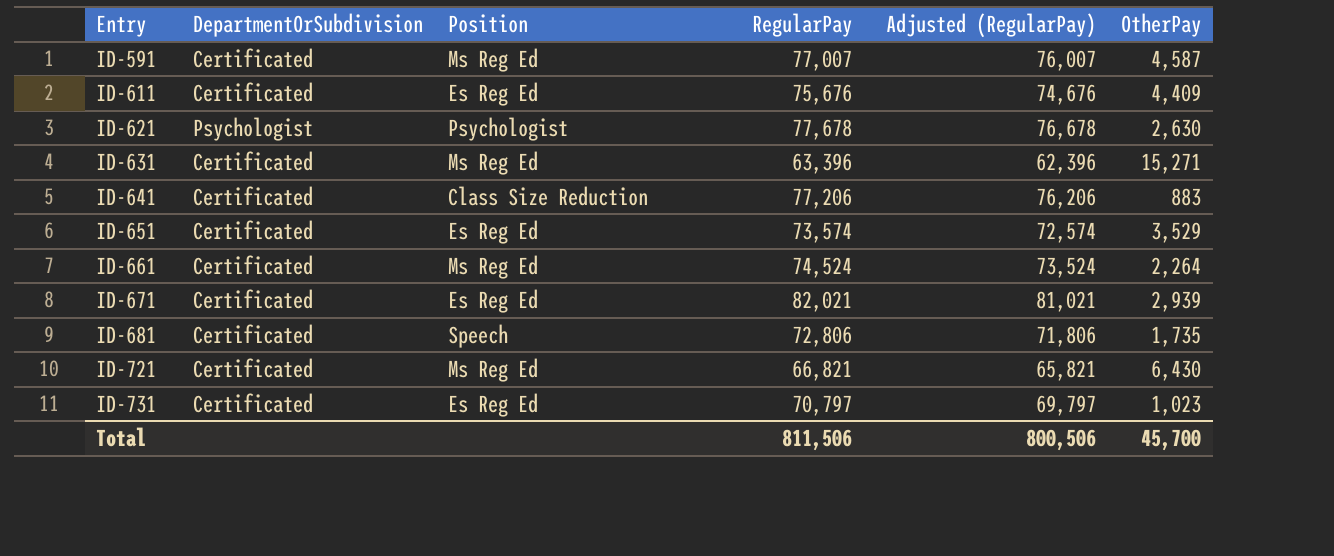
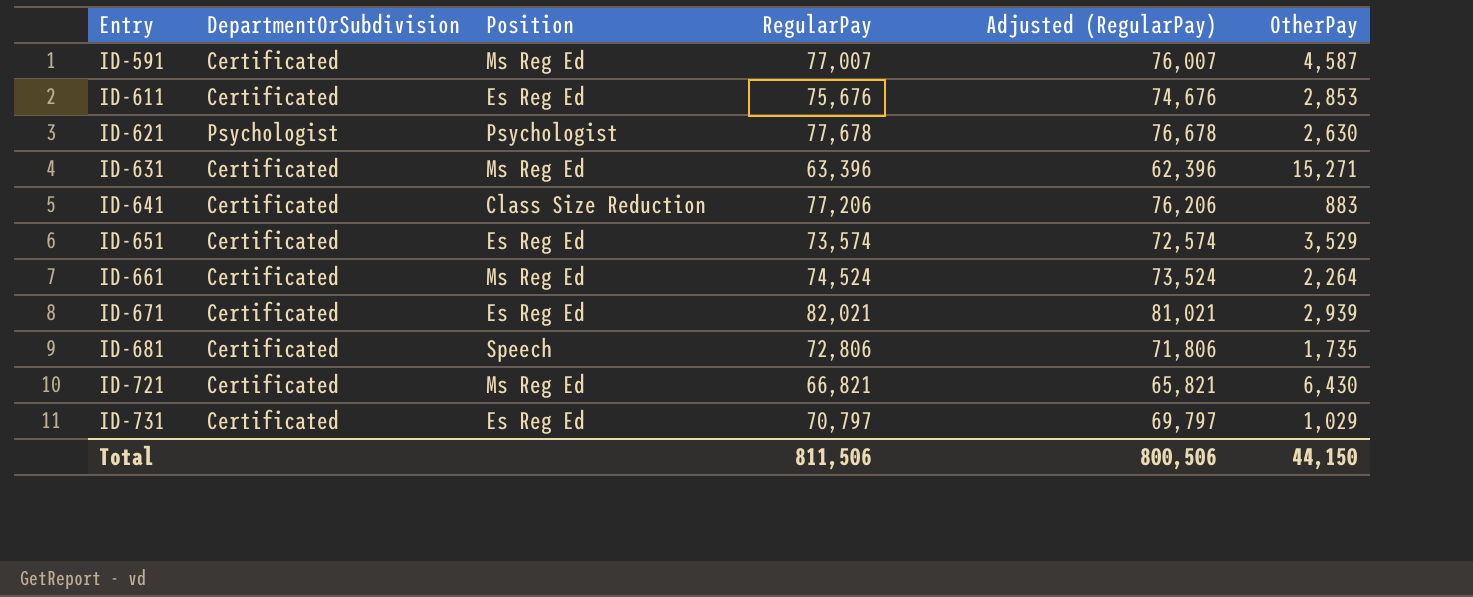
ID-611 | OtherPay: 4,409 -> 2,853
ID-731 | OtherPay: 1,023 -> 1,029
Total | OtherPay: 45,700 -> 44,150

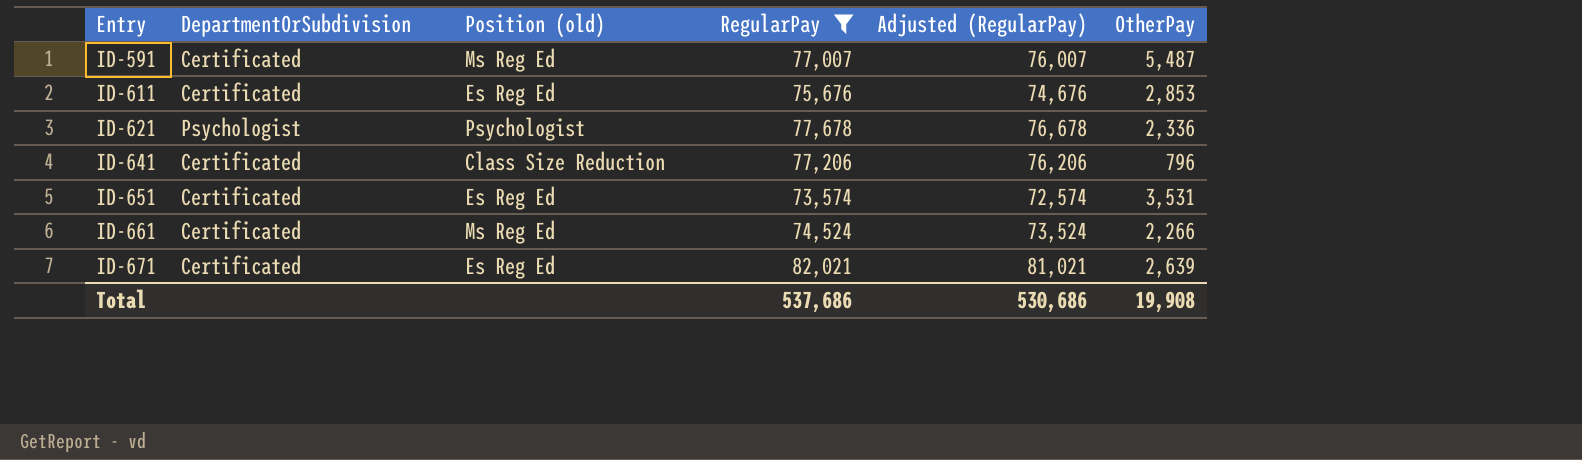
filter: none -> RegularPay >= 73,574
column name: Position -> Position (old)
ID-591 | OtherPay: 4,587 -> 5,487
ID-621 | OtherPay: 2,630 -> 2,336
ID-641 | OtherPay: 883 -> 796
ID-651 | OtherPay: 3,529 -> 3,531
ID-661 | OtherPay: 2,264 -> 2,266
ID-671 | OtherPay: 2,939 -> 2,639
Total | RegularPay: 811,506 -> 537,686
Total | Adjusted (RegularPay): 800,506 -> 530,686
Total | OtherPay: 44,150 -> 19,908

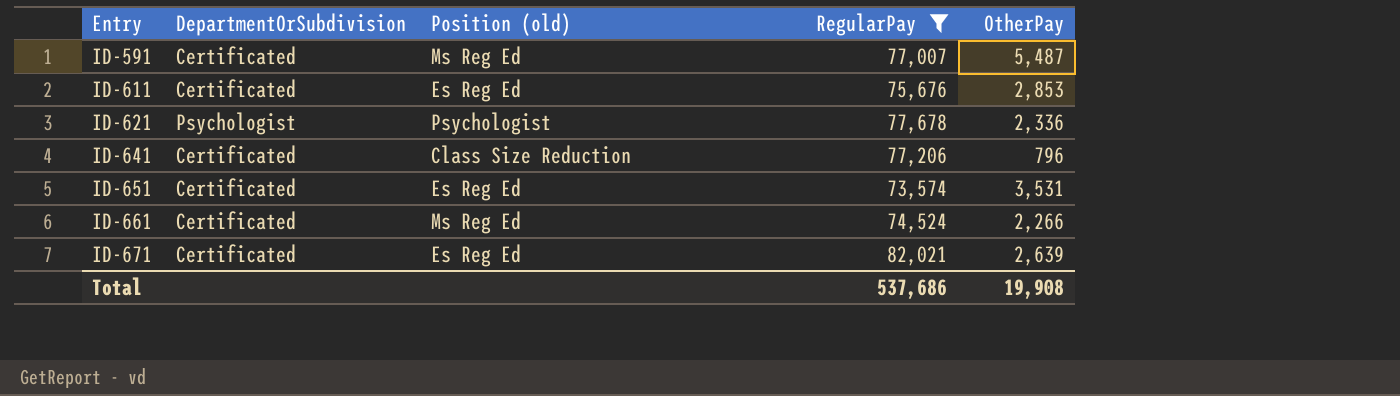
column Adjusted (RegularPay) | formula: [RegularPay] - 1000 -> none

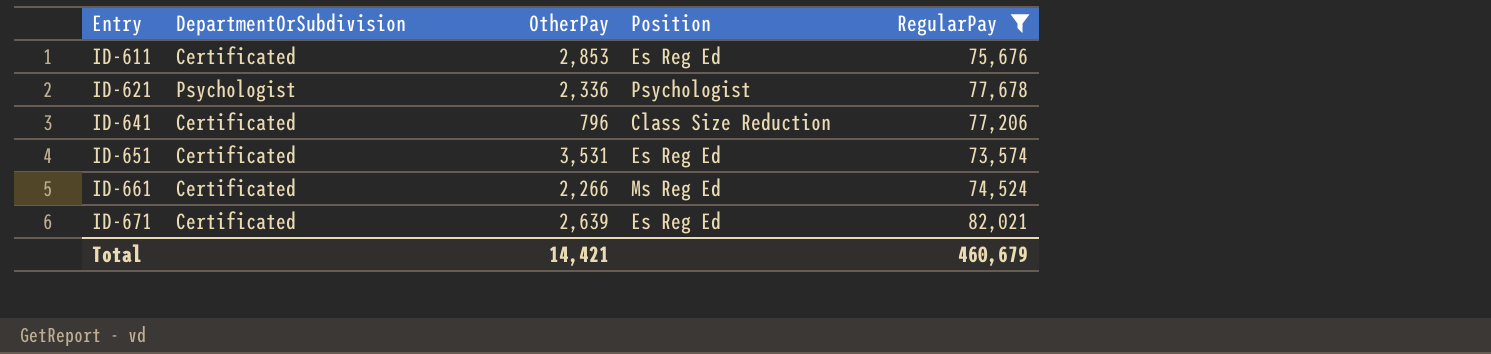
column OtherPay | position: 5 -> 3
column name: Position (old) -> Position
row ID-591: Certificated | Ms Reg Ed | 77,007 | 5,487 -> none
Total | OtherPay: 19,908 -> 14,421
Total | RegularPay: 537,686 -> 460,679

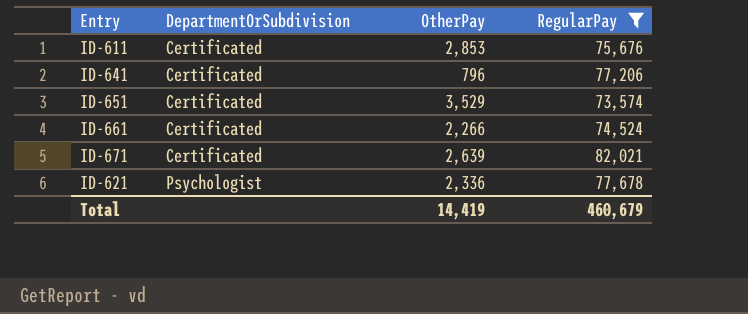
row order: Entry ascending -> DepartmentOrSubdivision ascending
column Position | position: 4 -> none
ID-651 | OtherPay: 3,531 -> 3,529
Total | OtherPay: 14,421 -> 14,419

